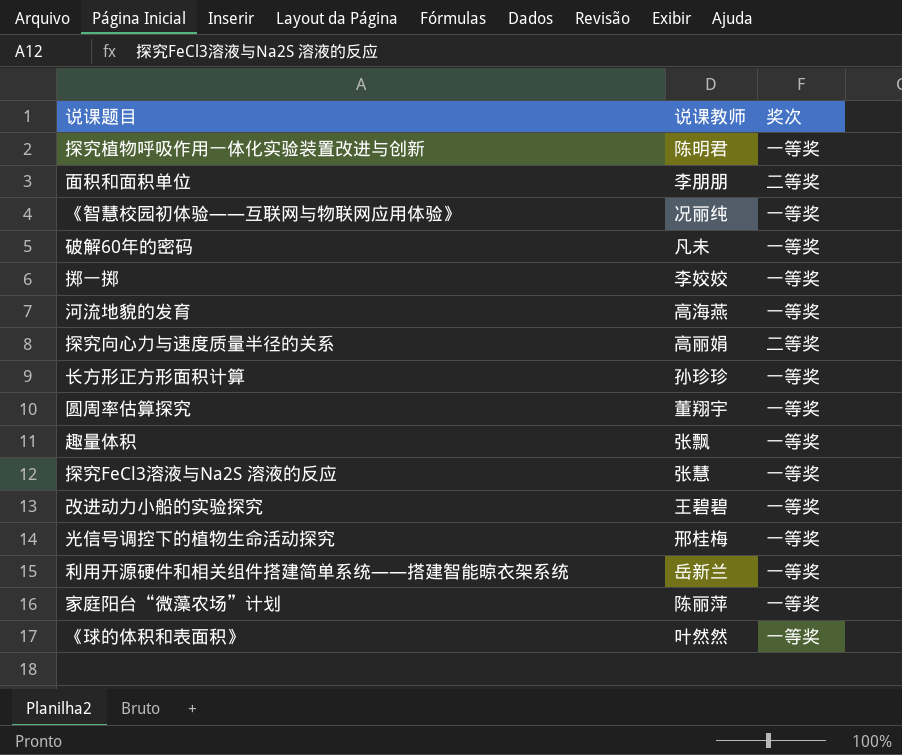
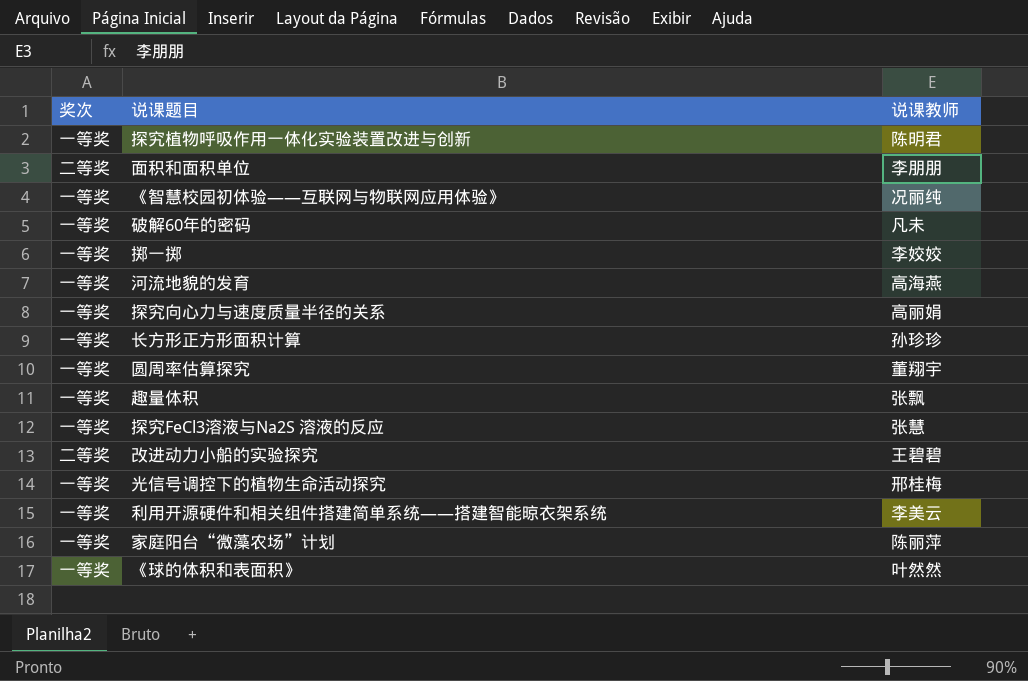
column 奖次 | position: 3 -> 1
探究向心力与速度质量半径的关系 | 奖次: 二等奖 -> 一等奖
改进动力小船的实验探究 | 奖次: 一等奖 -> 二等奖
利用开源硬件和相关组件搭建简单系统——搭建智能晾衣架系统 | 说课教师: 岳新兰 -> 李美云

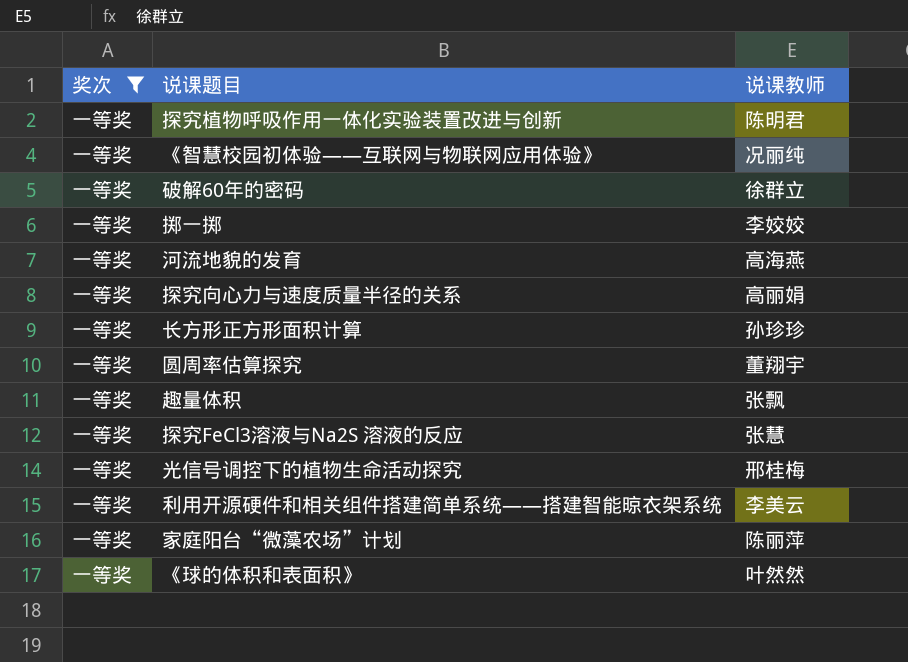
filter: none -> 奖次 = 一等奖
破解60年的密码 | 说课教师: 凡未 -> 徐群立

